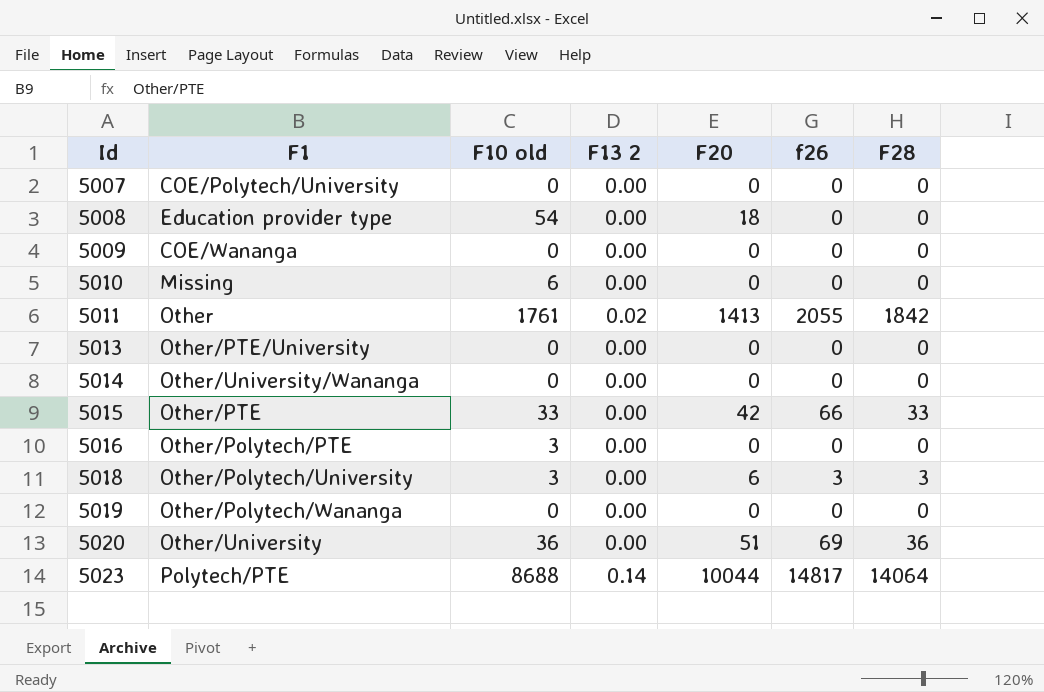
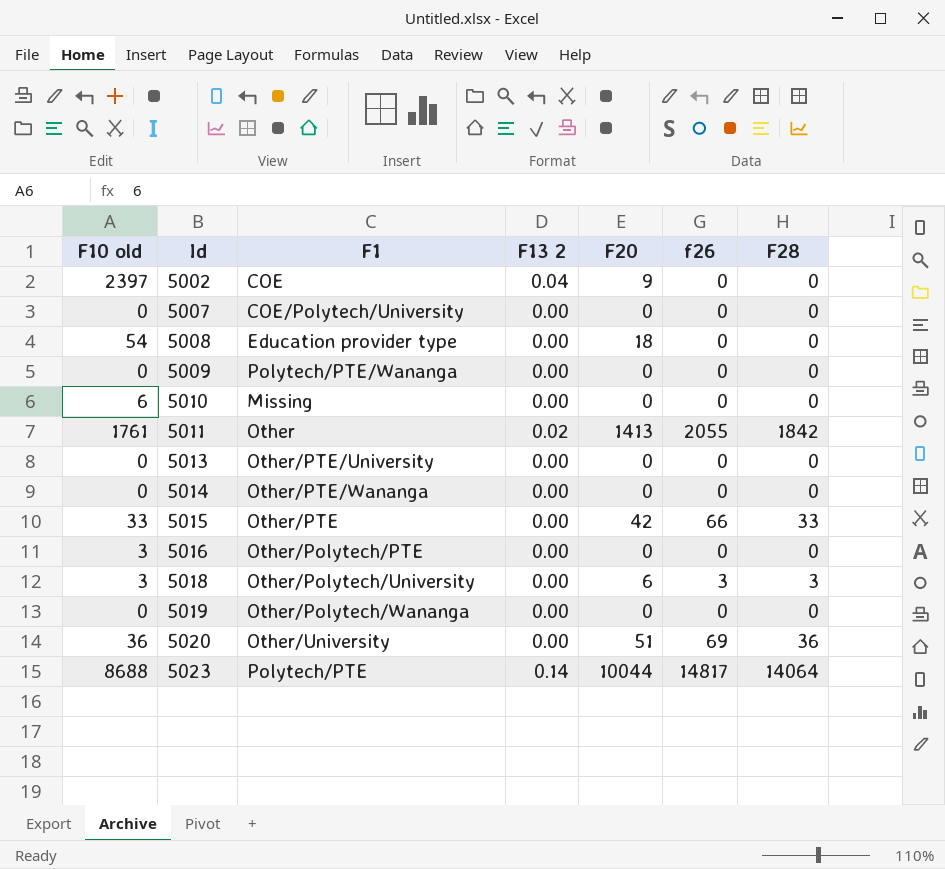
column F10 old | position: 3 -> 1
row 5002: none -> 2397 | COE | 0.04 | 9 | 0 | 0
5009 | F1: COE/Wananga -> Polytech/PTE/Wananga
5014 | F1: Other/University/Wananga -> Other/PTE/Wananga

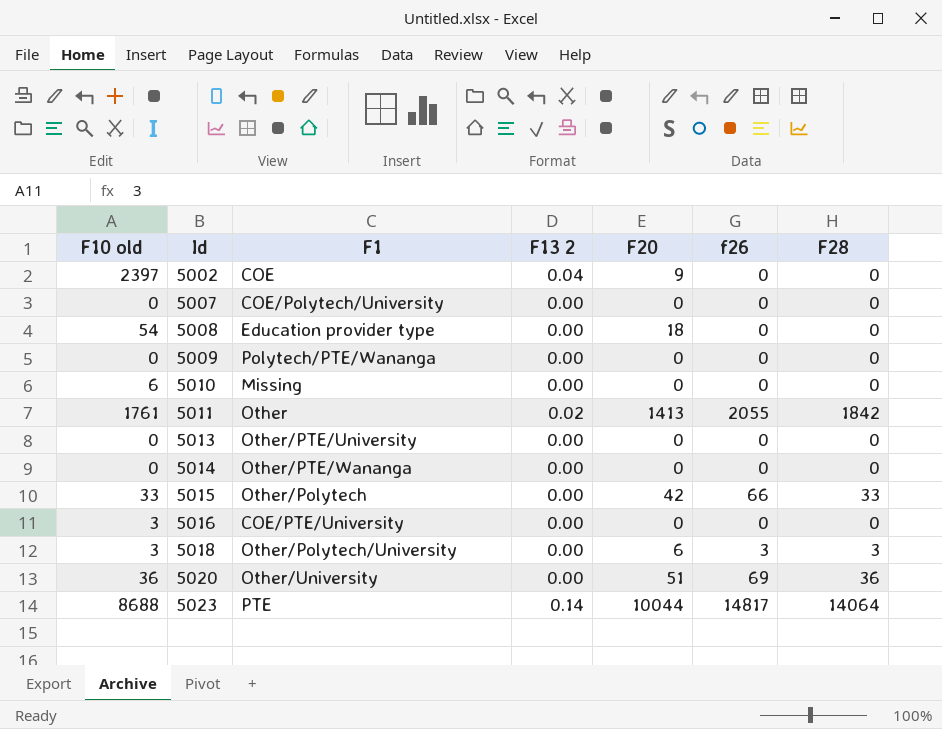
row 5019: 0 | Other/Polytech/Wananga | 0.00 | 0 | 0 | 0 -> none
5015 | F1: Other/PTE -> Other/Polytech
5016 | F1: Other/Polytech/PTE -> COE/PTE/University
5023 | F1: Polytech/PTE -> PTE

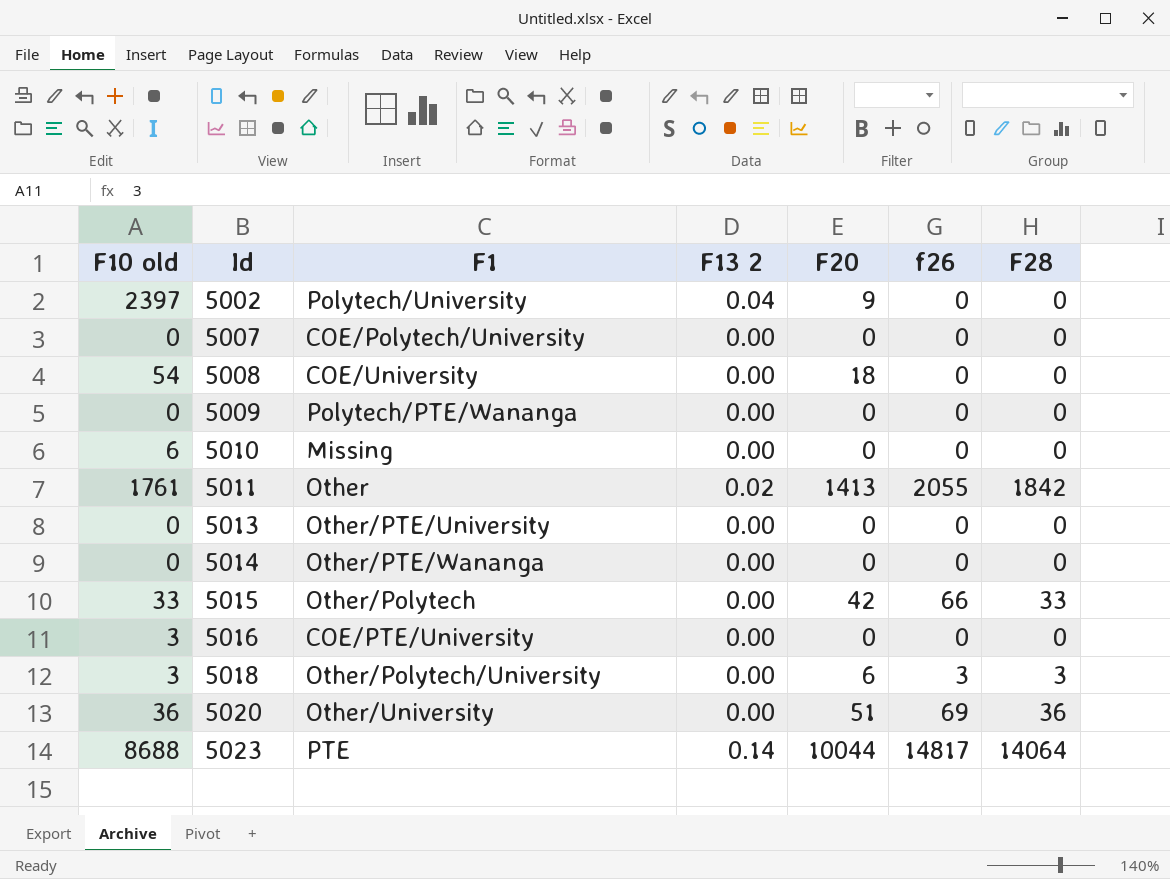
5002 | F1: COE -> Polytech/University
5008 | F1: Education provider type -> COE/University

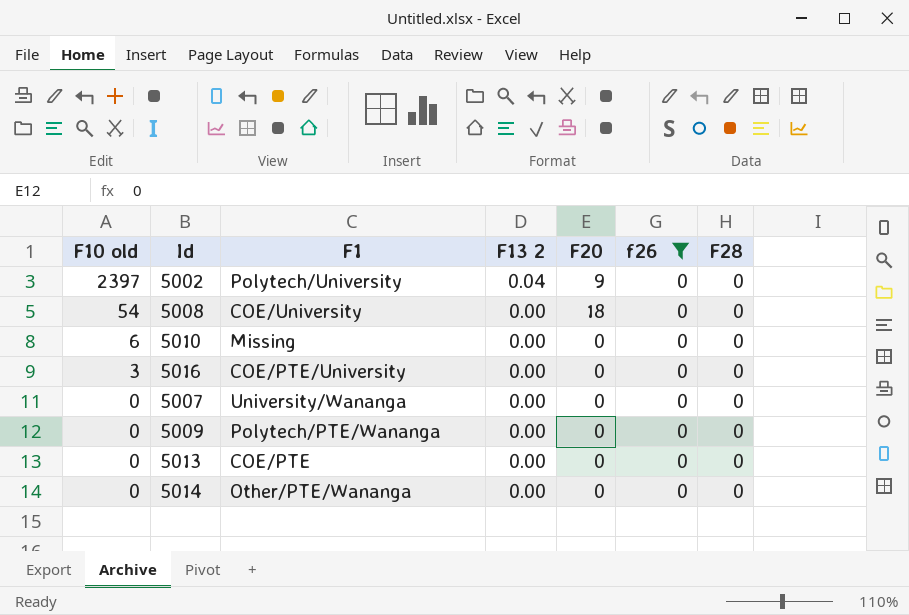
filter: none -> f26 = 0
row order: Id ascending -> F10 old descending
5007 | F1: COE/Polytech/University -> University/Wananga
5013 | F1: Other/PTE/University -> COE/PTE

